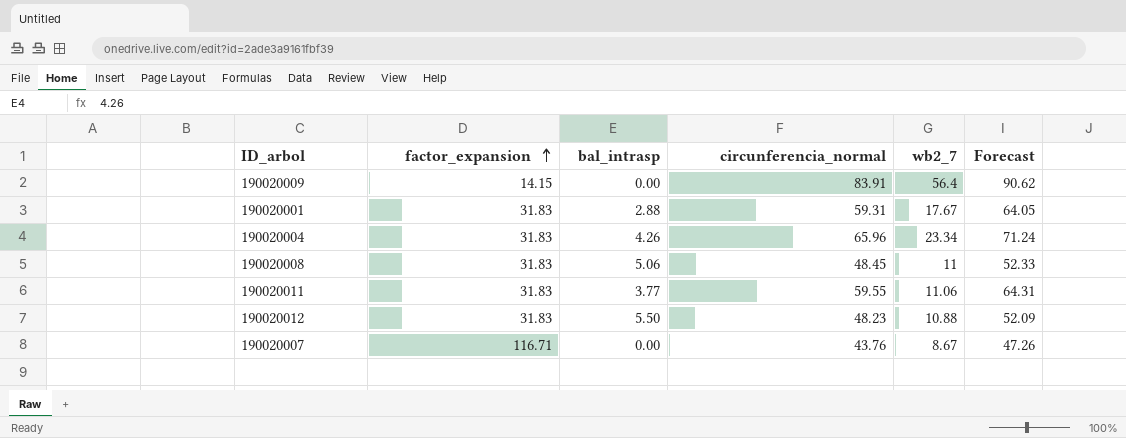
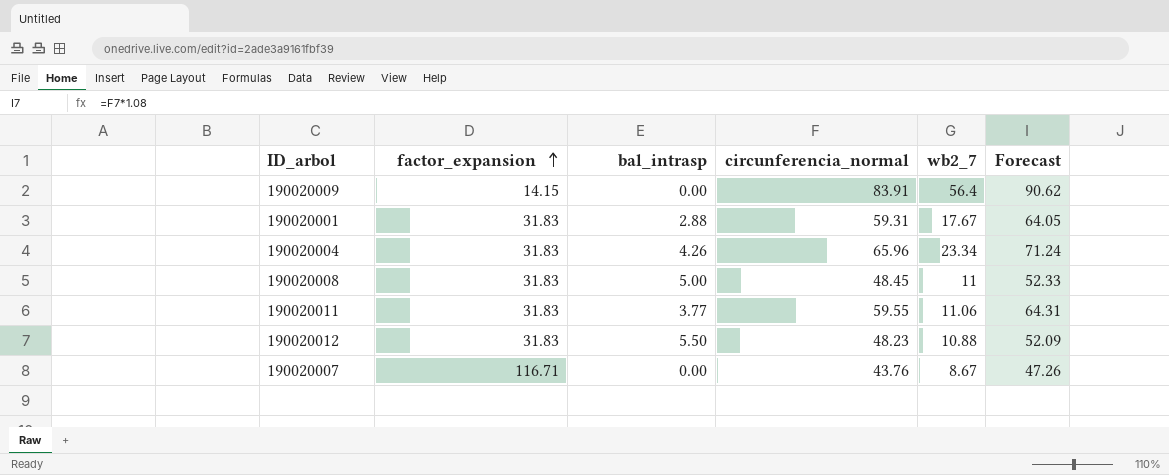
190020008 | bal_intrasp: 5.06 -> 5.00

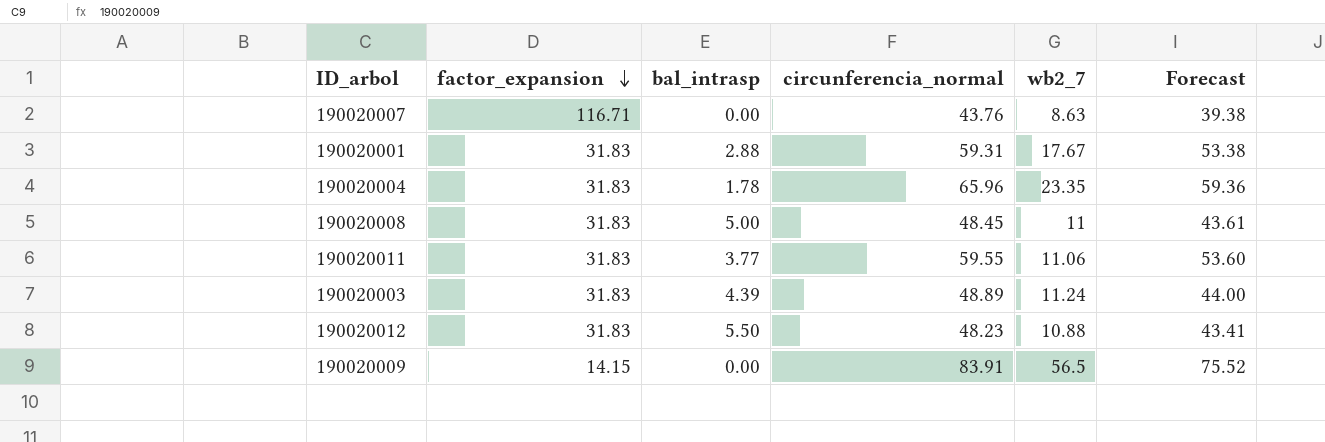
row order: factor_expansion ascending -> factor_expansion descending
column Forecast | formula: [circunferencia_normal] * 1.08 -> [circunferencia_normal] * 0.9
190020007 | wb2_7: 8.67 -> 8.63
190020004 | bal_intrasp: 4.26 -> 1.78
190020004 | wb2_7: 23.34 -> 23.35
row 190020003: none -> 31.83 | 4.39 | 48.89 | 11.24 | 44.00
190020009 | wb2_7: 56.4 -> 56.5

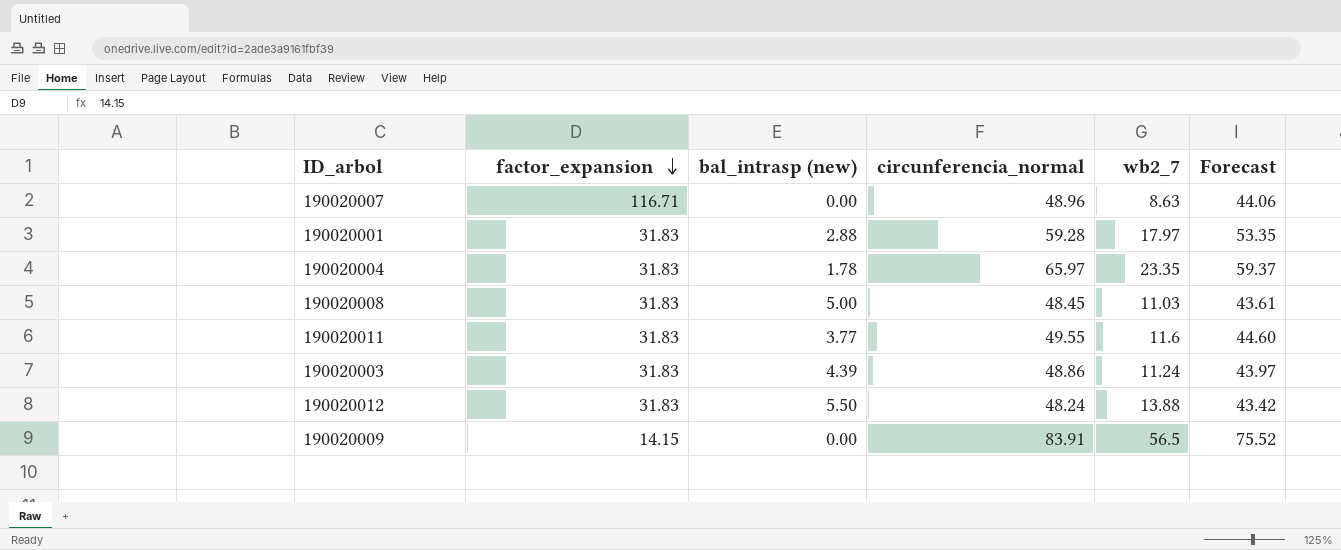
column name: bal_intrasp -> bal_intrasp (new)
190020007 | circunferencia_normal: 43.76 -> 48.96
190020007 | Forecast: 39.38 -> 44.06
190020001 | circunferencia_normal: 59.31 -> 59.28
190020001 | wb2_7: 17.67 -> 17.97
190020001 | Forecast: 53.38 -> 53.35
190020004 | circunferencia_normal: 65.96 -> 65.97
190020004 | Forecast: 59.36 -> 59.37
190020008 | wb2_7: 11 -> 11.03
190020011 | circunferencia_normal: 59.55 -> 49.55
190020011 | wb2_7: 11.06 -> 11.6
190020011 | Forecast: 53.60 -> 44.60
190020003 | circunferencia_normal: 48.89 -> 48.86
190020003 | Forecast: 44.00 -> 43.97
190020012 | circunferencia_normal: 48.23 -> 48.24
190020012 | wb2_7: 10.88 -> 13.88
190020012 | Forecast: 43.41 -> 43.42

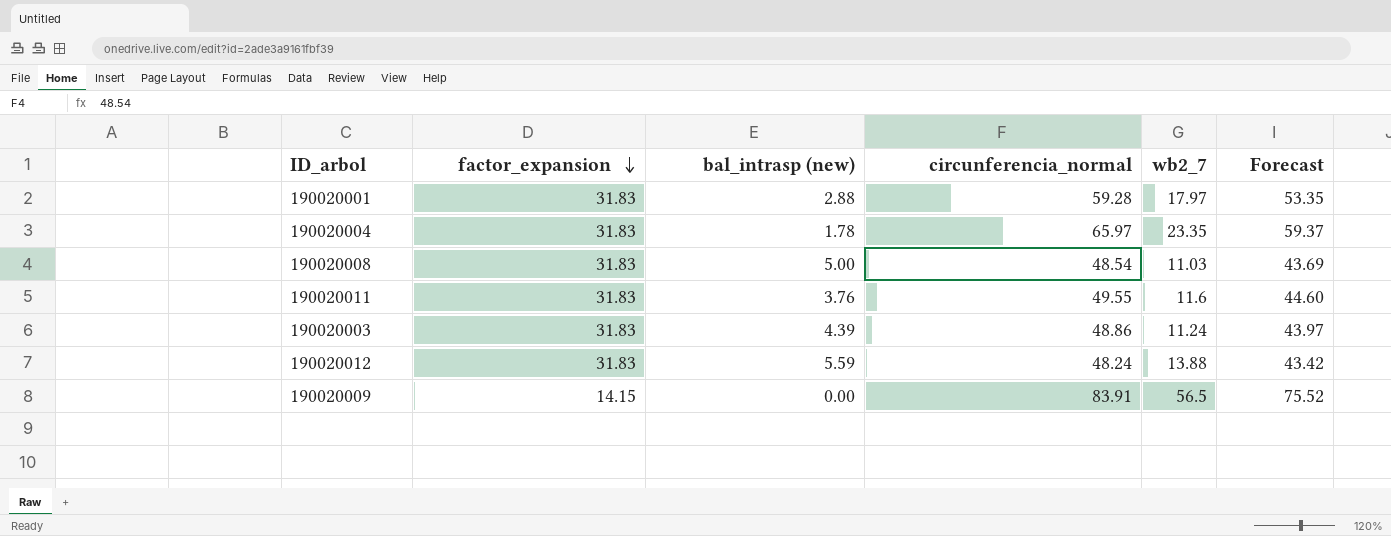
row 190020007: 116.71 | 0.00 | 48.96 | 8.63 | 44.06 -> none
190020008 | circunferencia_normal: 48.45 -> 48.54
190020008 | Forecast: 43.61 -> 43.69
190020011 | bal_intrasp (new): 3.77 -> 3.76
190020012 | bal_intrasp (new): 5.50 -> 5.59

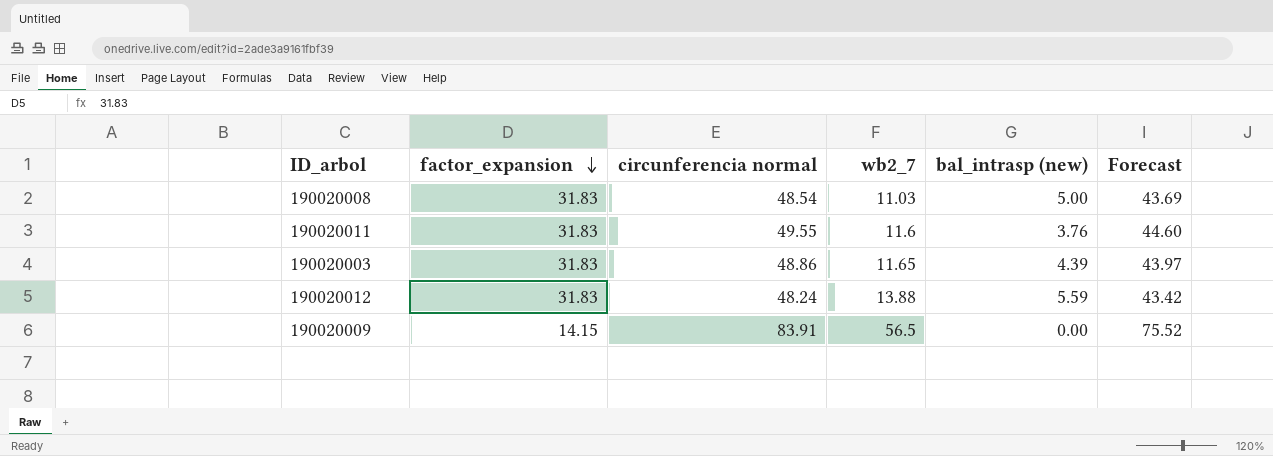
column name: circunferencia_normal -> circunferencia normal
column bal_intrasp (new) | position: 3 -> 5
row 190020001: 31.83 | 2.88 | 59.28 | 17.97 | 53.35 -> none
row 190020004: 31.83 | 1.78 | 65.97 | 23.35 | 59.37 -> none
190020003 | wb2_7: 11.24 -> 11.65

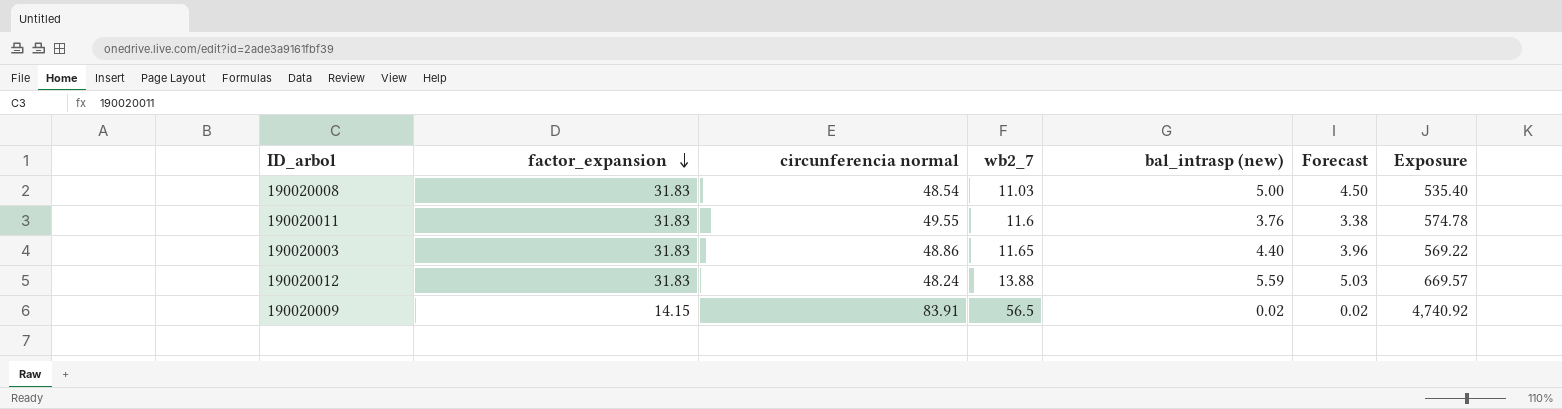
column Forecast | formula: [circunferencia normal] * 0.9 -> [bal_intrasp (new)] * 0.9
column Exposure | formula: none -> [circunferencia normal] * [wb2_7]
190020003 | bal_intrasp (new): 4.39 -> 4.40
190020009 | bal_intrasp (new): 0.00 -> 0.02

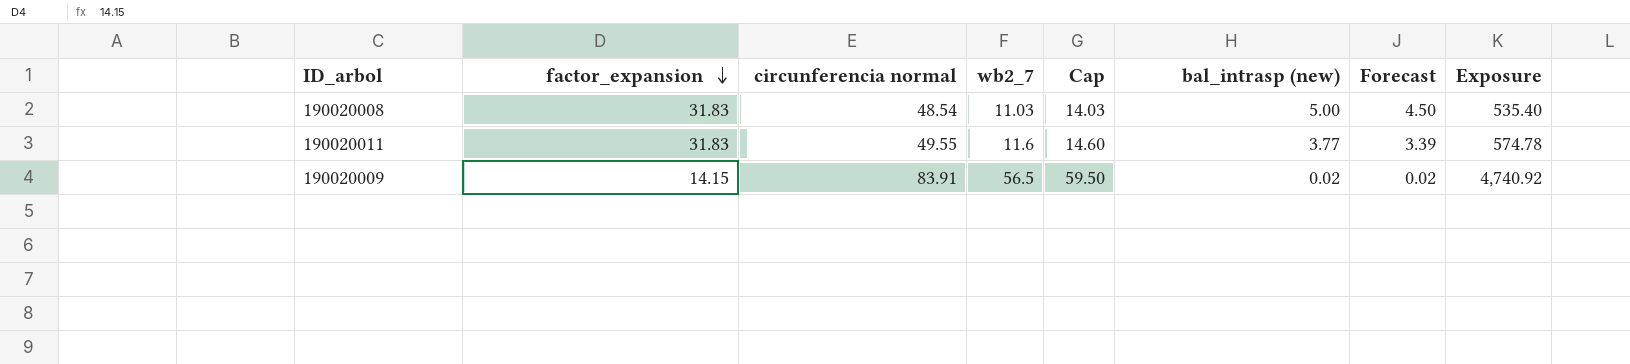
column Cap | formula: none -> [wb2_7] + 3
row 190020003: 31.83 | 48.86 | 11.65 | 4.40 | 3.96 | 569.22 -> none
row 190020012: 31.83 | 48.24 | 13.88 | 5.59 | 5.03 | 669.57 -> none
190020011 | bal_intrasp (new): 3.76 -> 3.77
190020011 | Forecast: 3.38 -> 3.39

